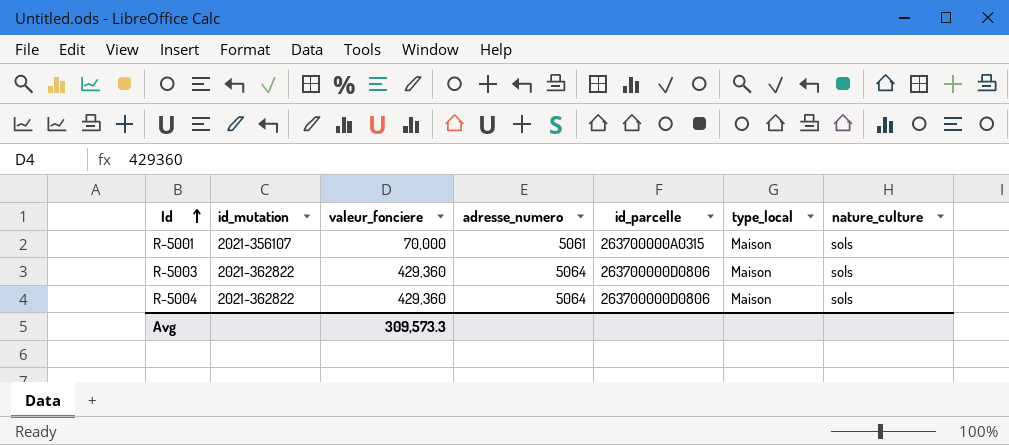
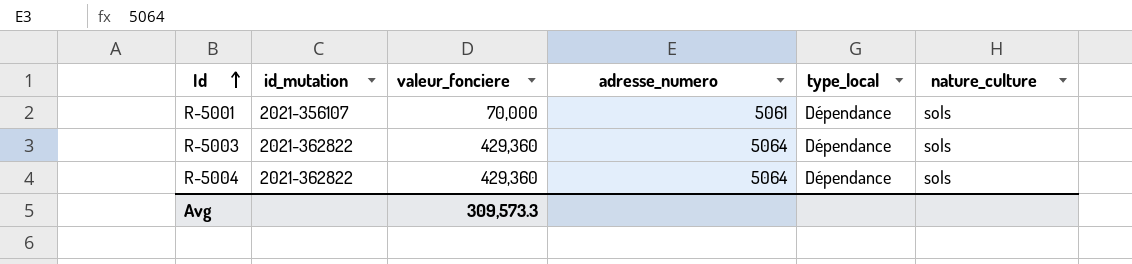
column id_parcelle | position: 5 -> none
R-5001 | type_local: Maison -> Dépendance
R-5003 | type_local: Maison -> Dépendance
R-5004 | type_local: Maison -> Dépendance

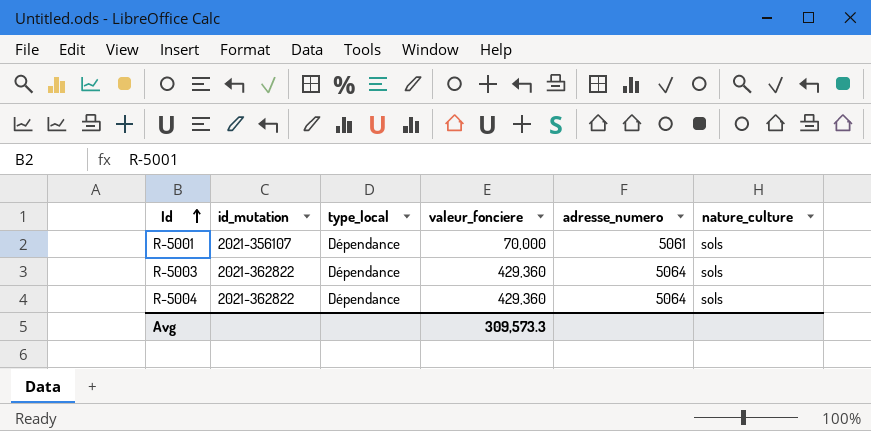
column type_local | position: 5 -> 3

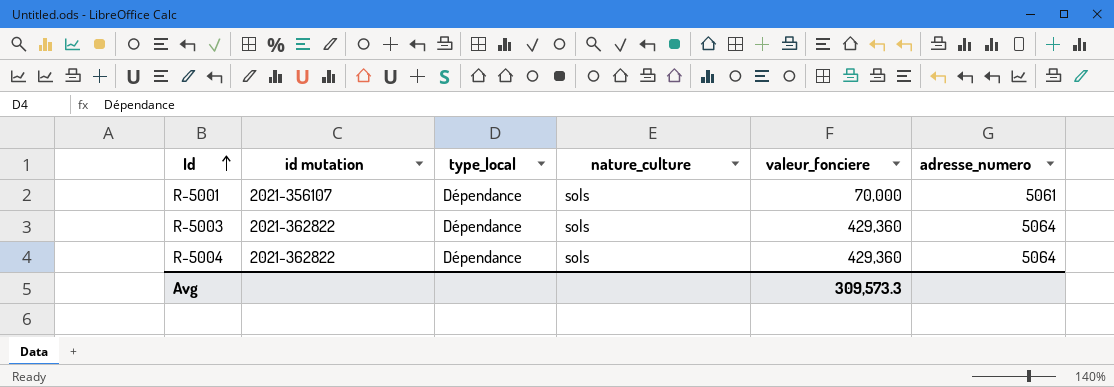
column name: id_mutation -> id mutation
column nature_culture | position: 6 -> 4

